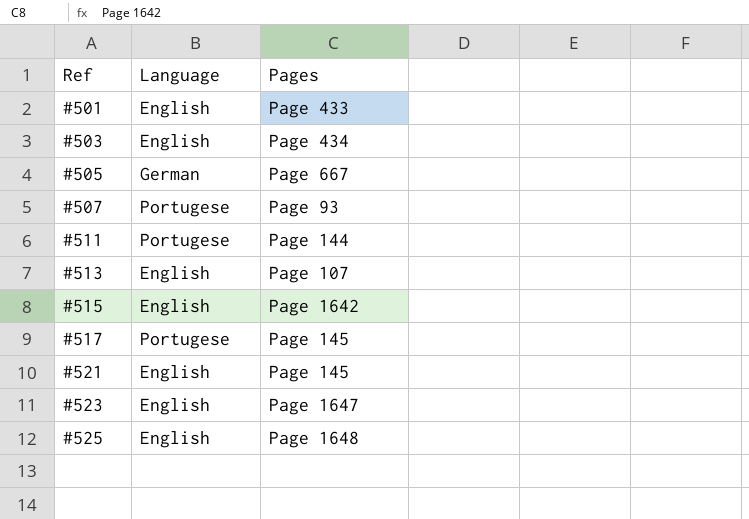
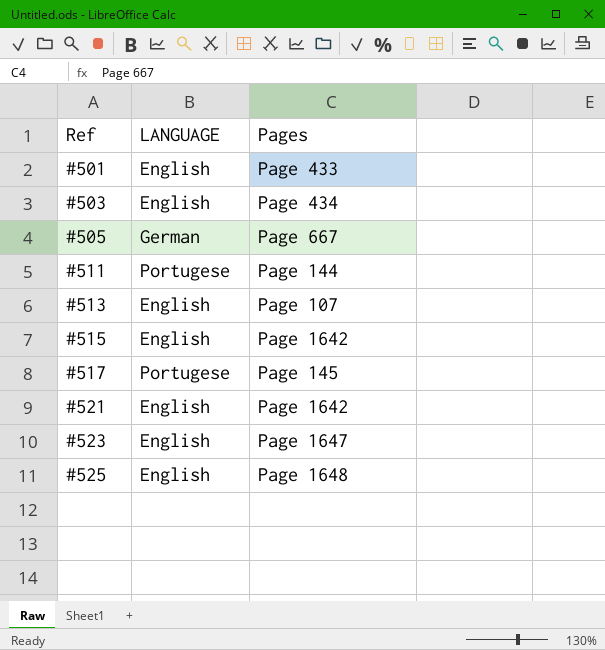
column name: Language -> LANGUAGE
row #507: Portugese | Page 93 -> none
#521 | Pages: Page 145 -> Page 1642

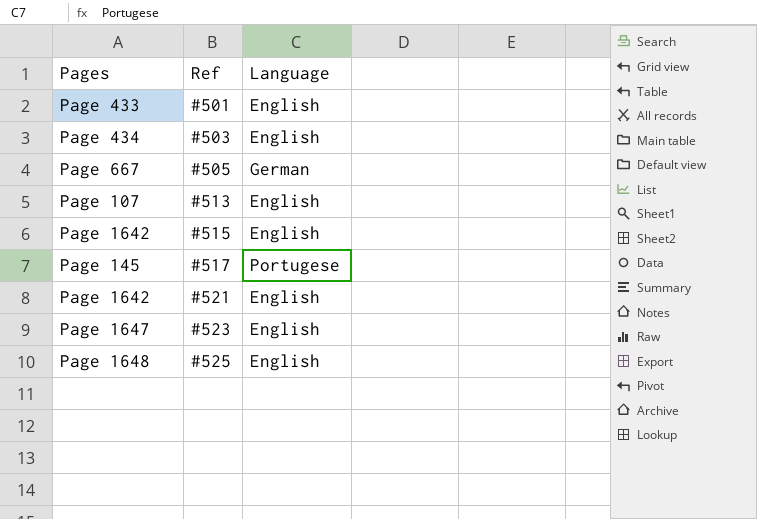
column Pages | position: 3 -> 1
column name: LANGUAGE -> Language
row #511: Portugese | Page 144 -> none

